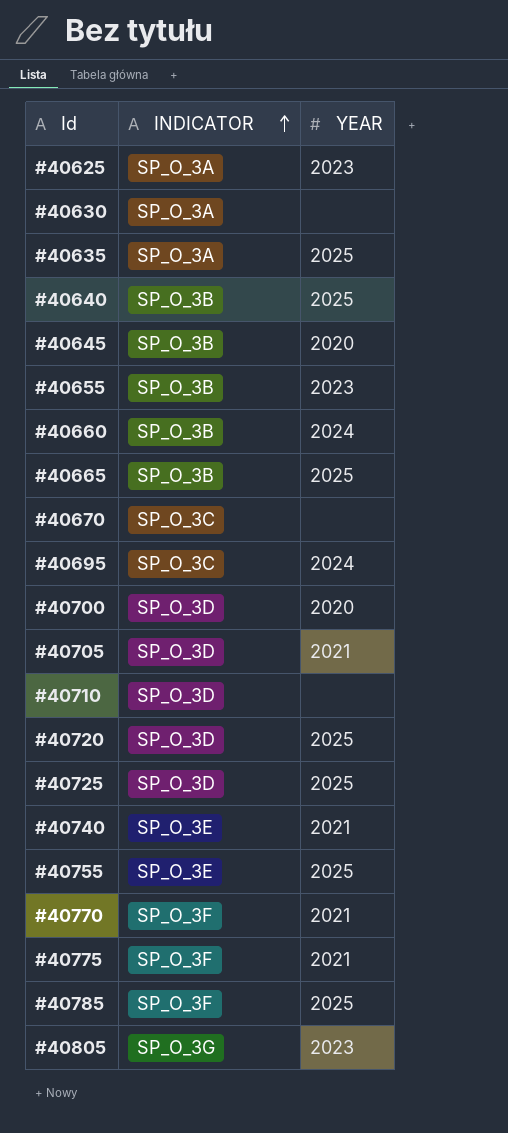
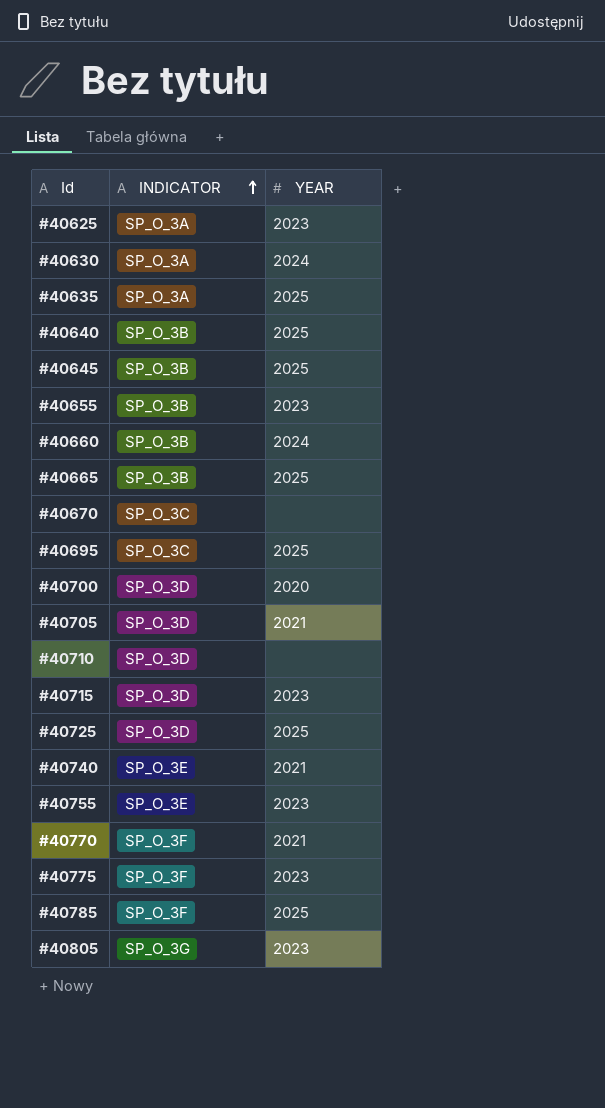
row #40720: SP_O_3D | 2025 -> none
#40630 | YEAR: none -> 2024
#40645 | YEAR: 2020 -> 2025
#40695 | YEAR: 2024 -> 2025
row #40715: none -> SP_O_3D | 2023
#40755 | YEAR: 2025 -> 2023
#40775 | YEAR: 2021 -> 2023

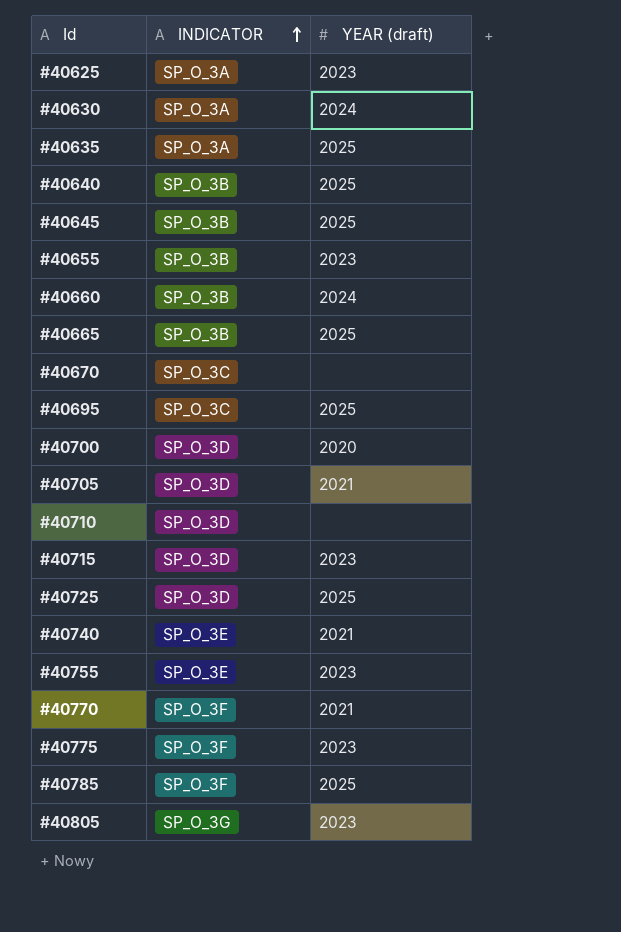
column name: YEAR -> YEAR (draft)

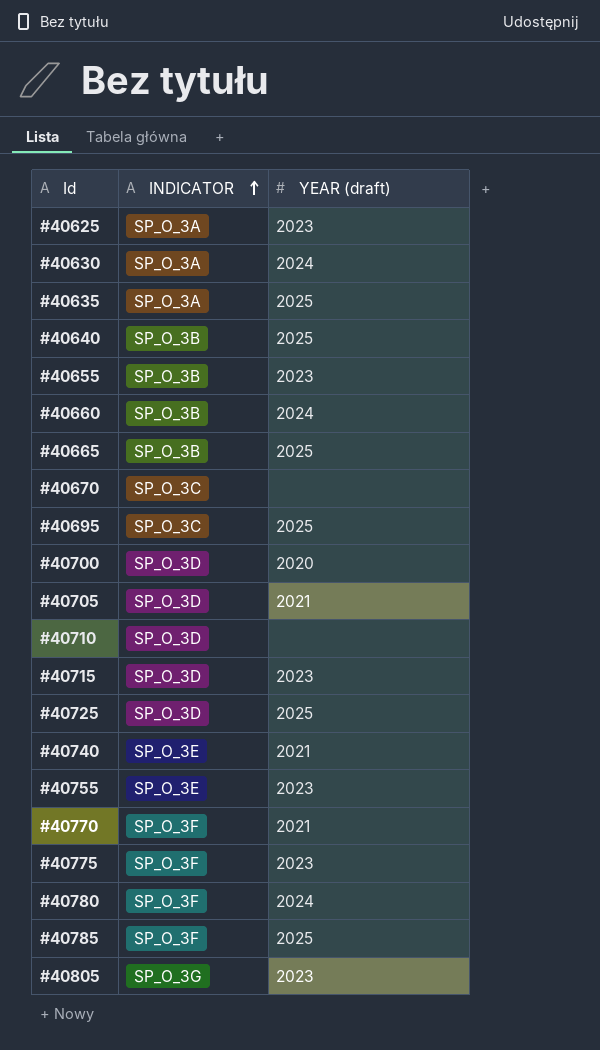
row #40645: SP_O_3B | 2025 -> none
row #40780: none -> SP_O_3F | 2024

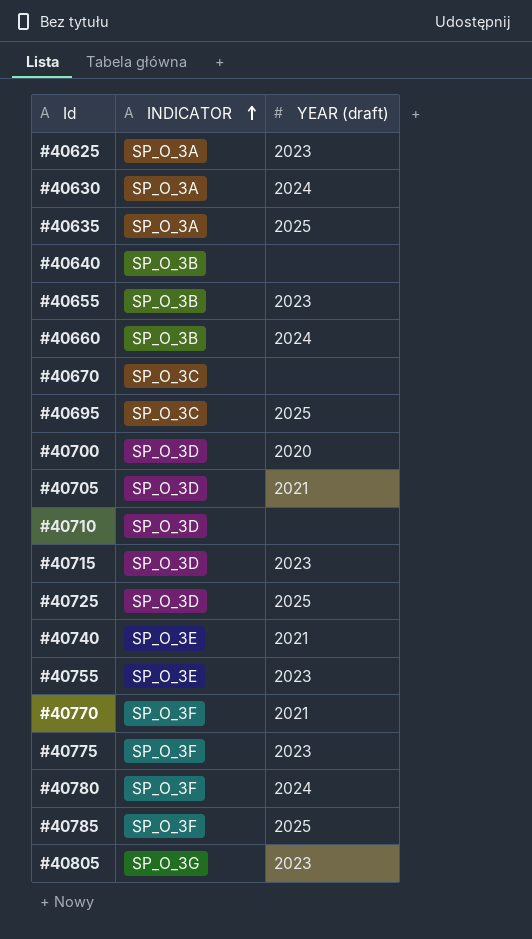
row #40665: SP_O_3B | 2025 -> none
#40640 | YEAR (draft): 2025 -> none

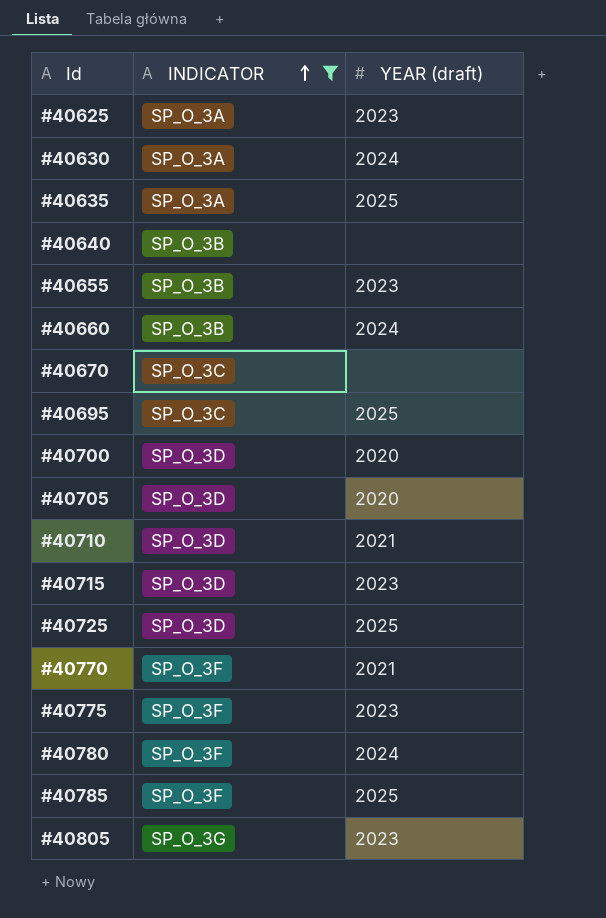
filter: none -> INDICATOR != SP_O_3E
#40705 | YEAR (draft): 2021 -> 2020
#40710 | YEAR (draft): none -> 2021

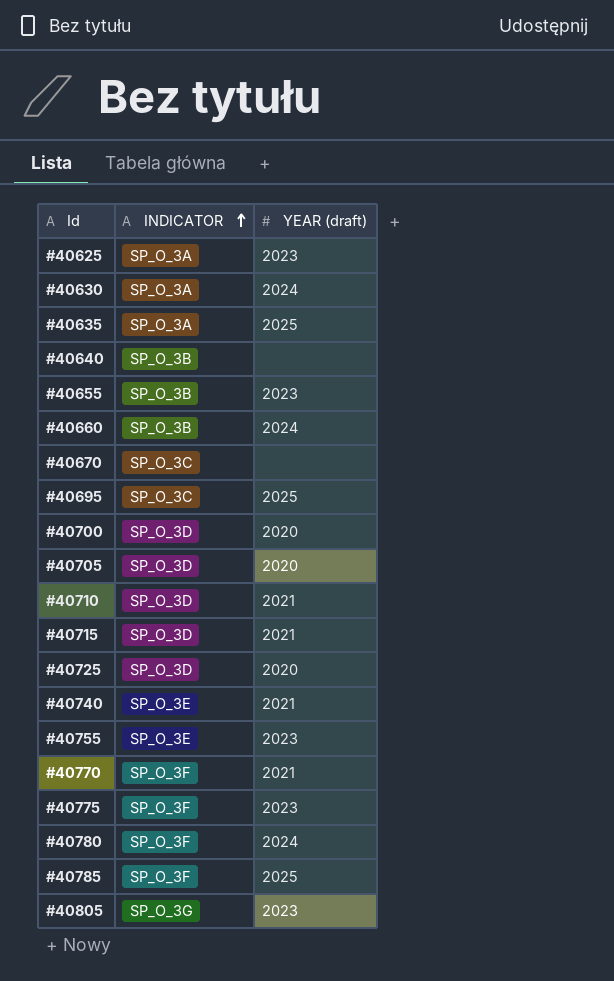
filter: INDICATOR != SP_O_3E -> none
#40715 | YEAR (draft): 2023 -> 2021
#40725 | YEAR (draft): 2025 -> 2020

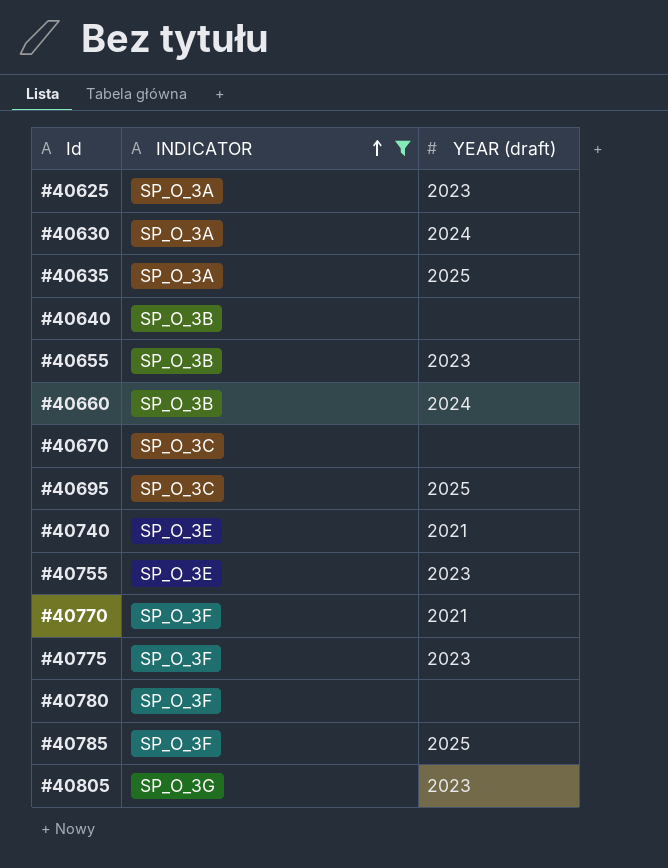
filter: none -> INDICATOR != SP_O_3D
#40780 | YEAR (draft): 2024 -> none

